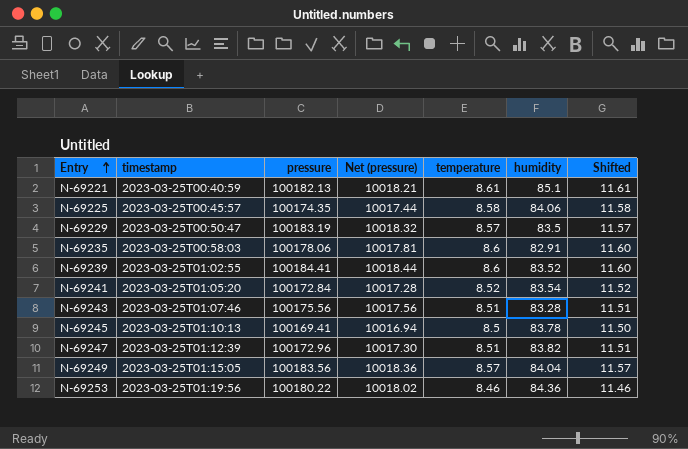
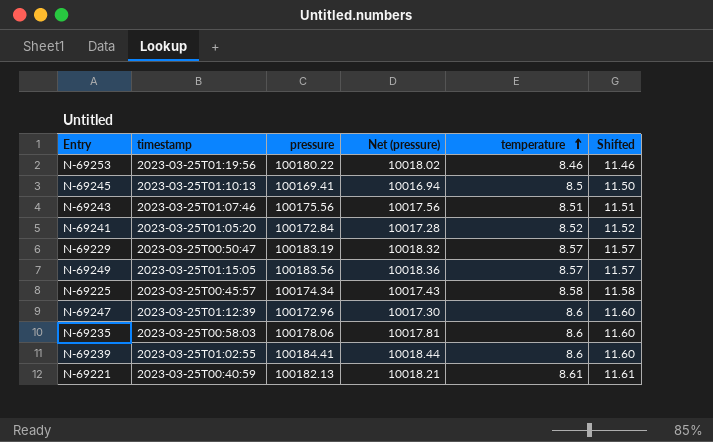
row order: Entry ascending -> temperature ascending
column humidity | position: 6 -> none
N-69225 | pressure: 100174.35 -> 100174.34
N-69225 | Net (pressure): 10017.44 -> 10017.43
N-69247 | temperature: 8.51 -> 8.6
N-69247 | Shifted: 11.51 -> 11.60

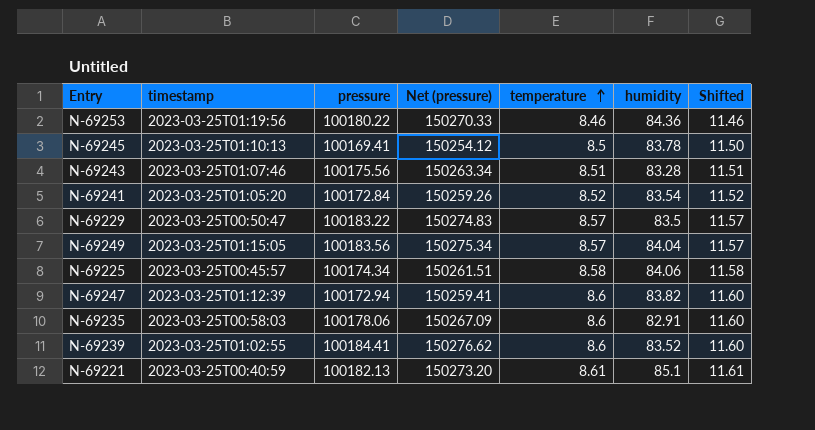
column Net (pressure) | formula: [pressure] * 0.1 -> [pressure] * 1.5
column humidity | position: none -> 6
N-69229 | pressure: 100183.19 -> 100183.22
N-69247 | pressure: 100172.96 -> 100172.94

